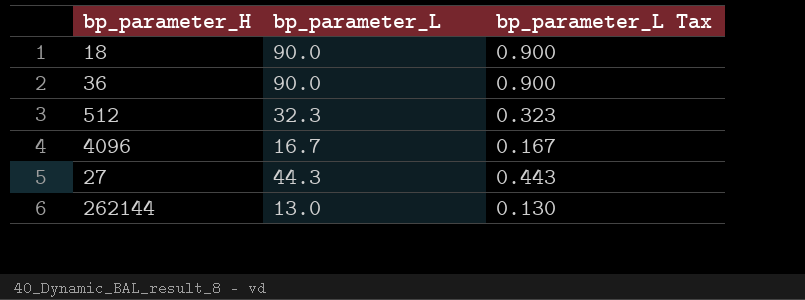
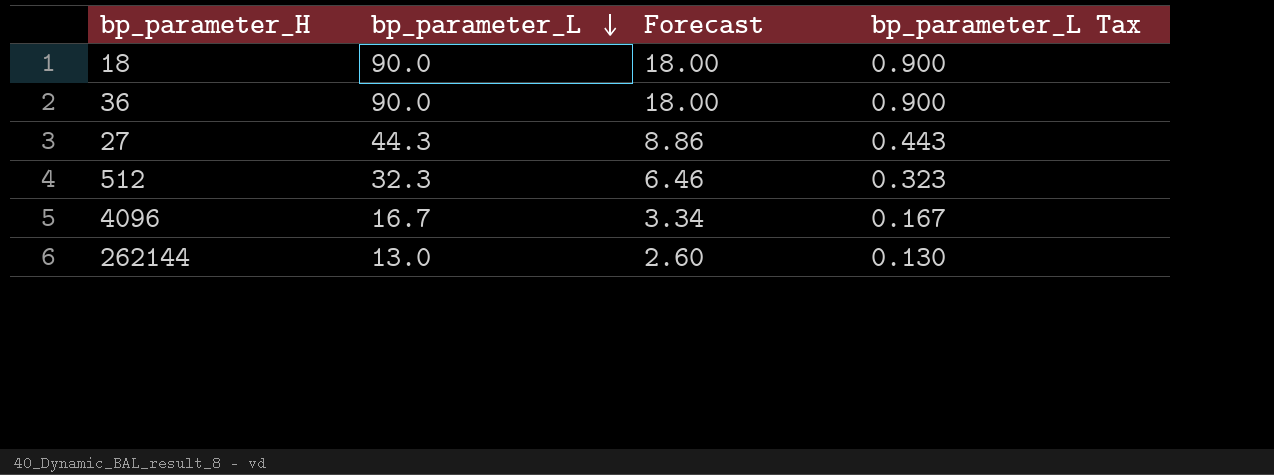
row order: none -> bp_parameter_L descending
column Forecast | formula: none -> [bp_parameter_L] * 0.2

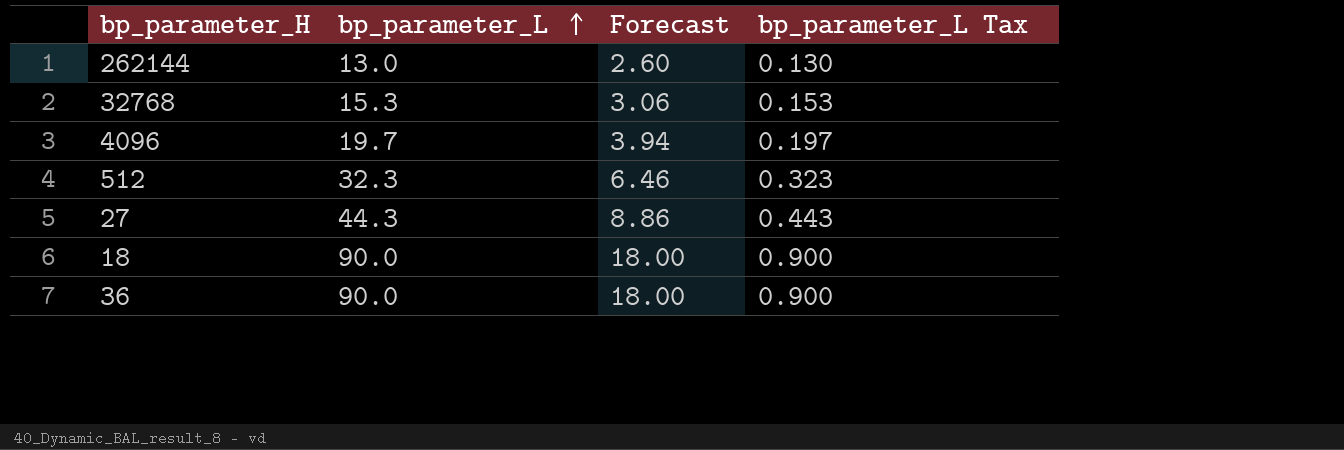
row order: bp_parameter_L descending -> bp_parameter_L ascending
row 32768: none -> 15.3 | 3.06 | 0.153
4096 | bp_parameter_L: 16.7 -> 19.7
4096 | Forecast: 3.34 -> 3.94
4096 | bp_parameter_L Tax: 0.167 -> 0.197

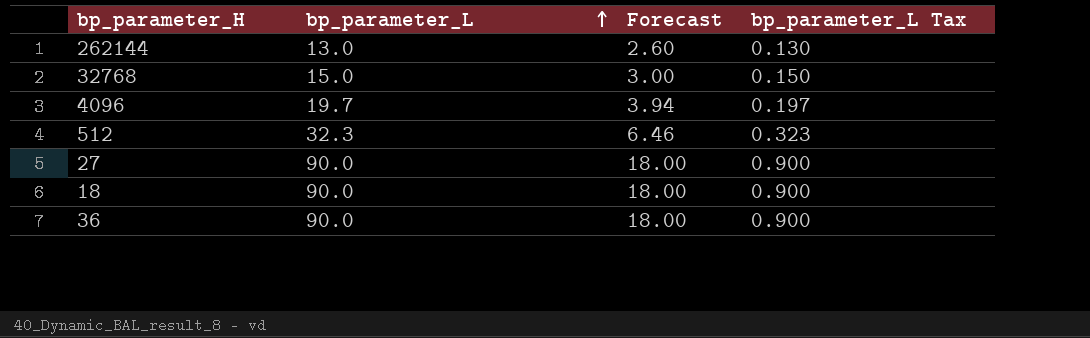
32768 | bp_parameter_L: 15.3 -> 15.0
32768 | Forecast: 3.06 -> 3.00
32768 | bp_parameter_L Tax: 0.153 -> 0.150
27 | bp_parameter_L: 44.3 -> 90.0
27 | Forecast: 8.86 -> 18.00
27 | bp_parameter_L Tax: 0.443 -> 0.900

